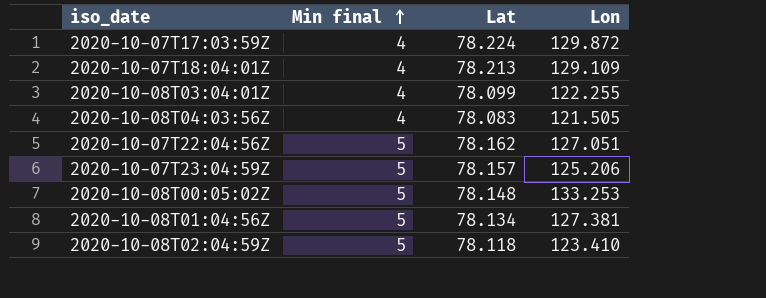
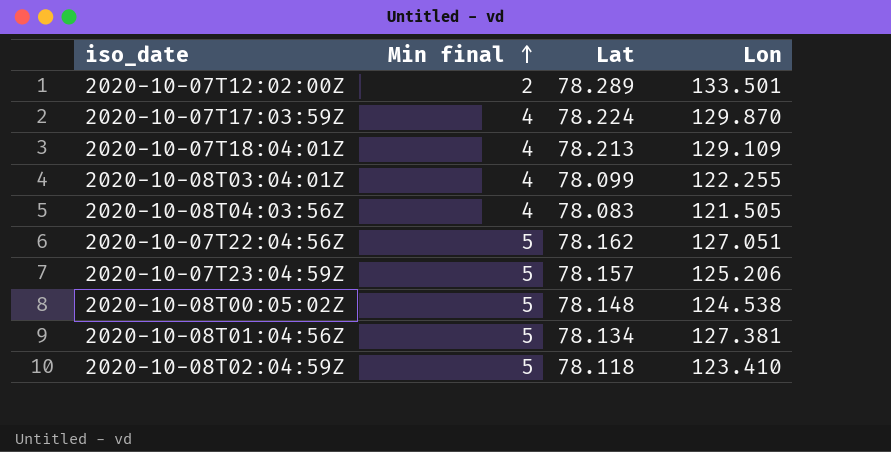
row 2020-10-07T12:02:00Z: none -> 2 | 78.289 | 133.501
2020-10-07T17:03:59Z | Lon: 129.872 -> 129.870
2020-10-08T00:05:02Z | Lon: 133.253 -> 124.538

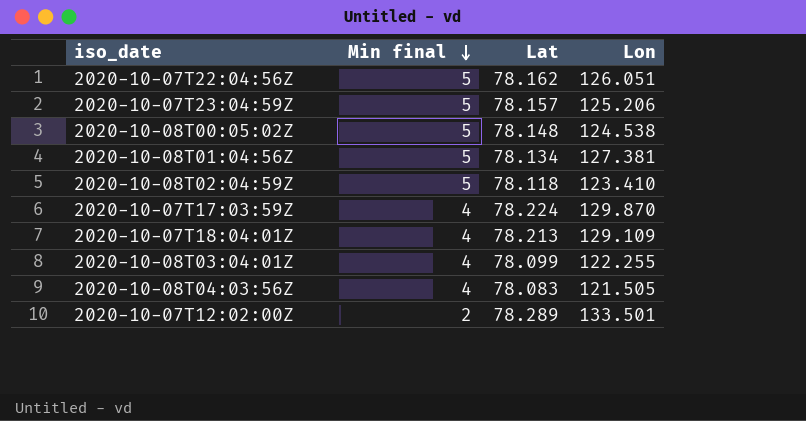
row order: Min final ascending -> Min final descending
2020-10-07T22:04:56Z | Lon: 127.051 -> 126.051

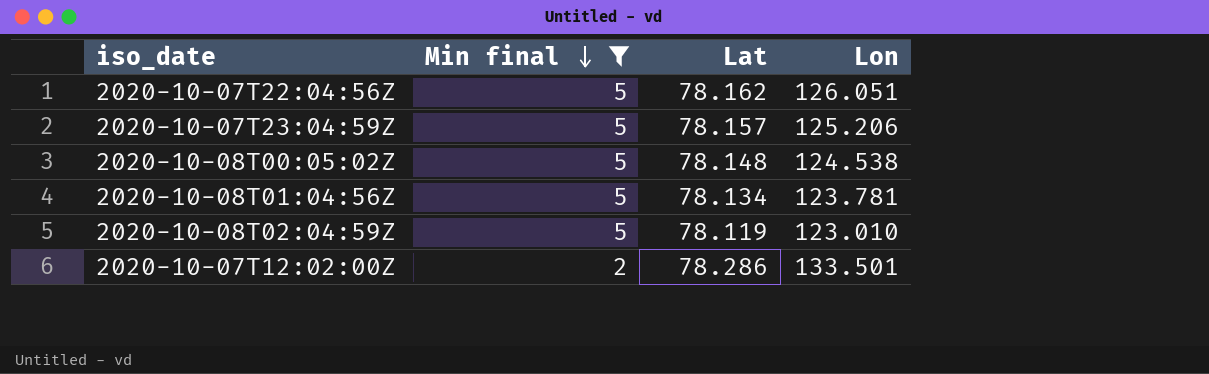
filter: none -> Min final != 4
2020-10-08T01:04:56Z | Lon: 127.381 -> 123.781
2020-10-08T02:04:59Z | Lat: 78.118 -> 78.119
2020-10-08T02:04:59Z | Lon: 123.410 -> 123.010
2020-10-07T12:02:00Z | Lat: 78.289 -> 78.286

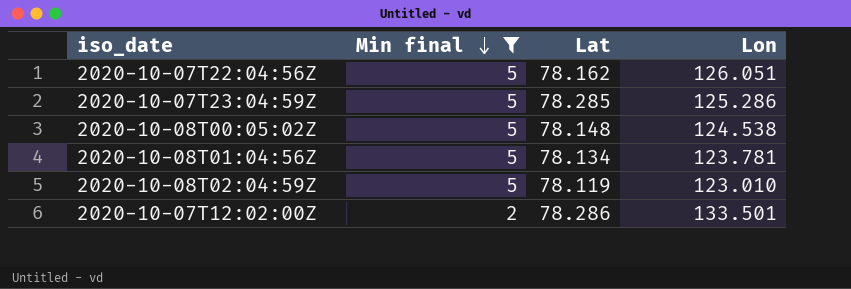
2020-10-07T23:04:59Z | Lat: 78.157 -> 78.285
2020-10-07T23:04:59Z | Lon: 125.206 -> 125.286

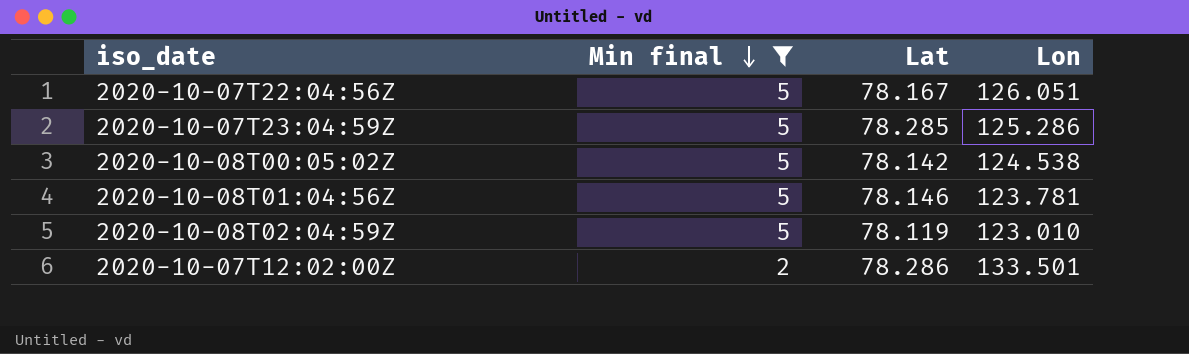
2020-10-07T22:04:56Z | Lat: 78.162 -> 78.167
2020-10-08T00:05:02Z | Lat: 78.148 -> 78.142
2020-10-08T01:04:56Z | Lat: 78.134 -> 78.146

